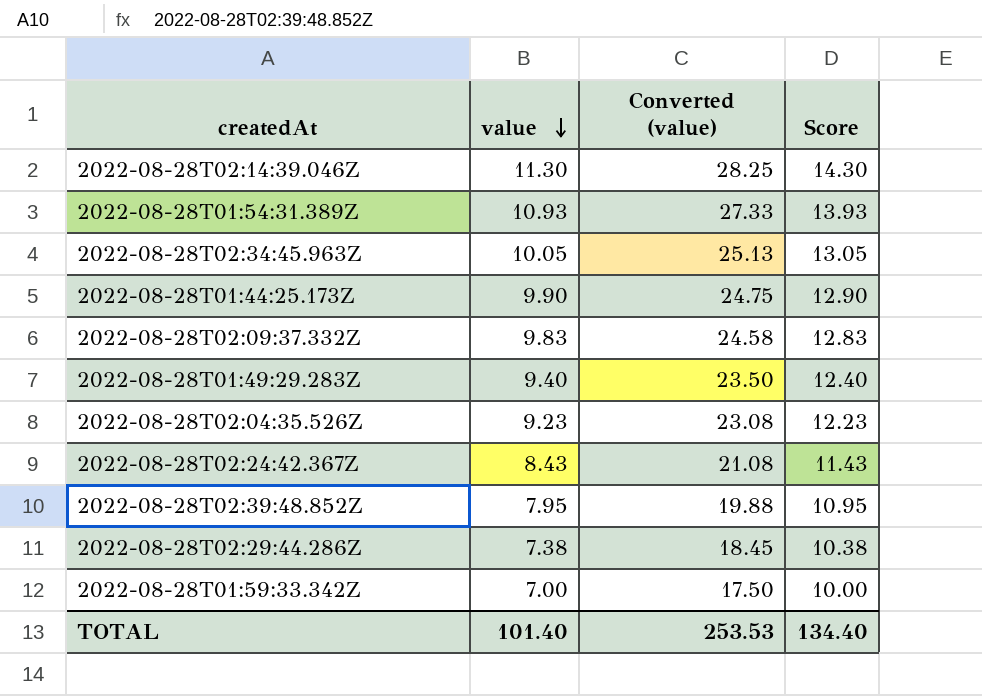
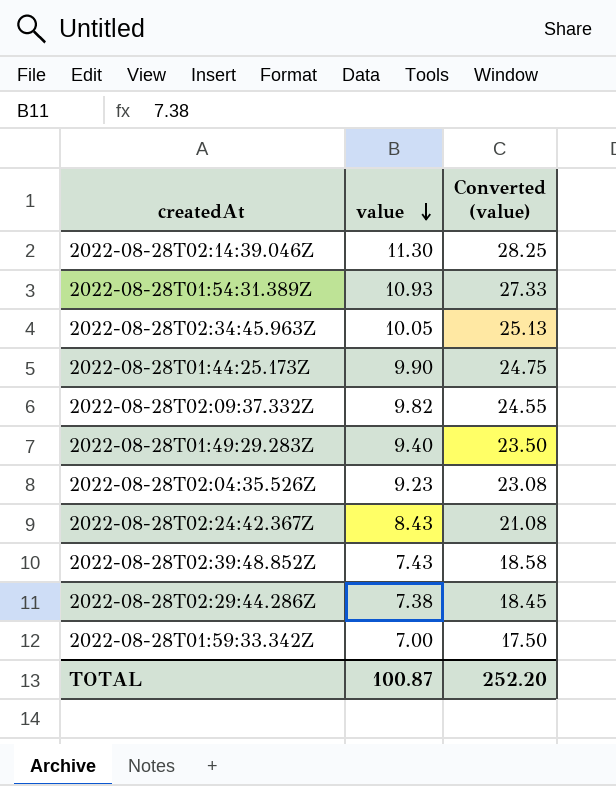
column Score | formula: [value] + 3 -> none
2022-08-28T02:09:37.332Z | value: 9.83 -> 9.82
2022-08-28T02:09:37.332Z | Converted (value): 24.58 -> 24.55
2022-08-28T02:39:48.852Z | value: 7.95 -> 7.43
2022-08-28T02:39:48.852Z | Converted (value): 19.88 -> 18.58
TOTAL | value: 101.40 -> 100.87
TOTAL | Converted (value): 253.53 -> 252.20

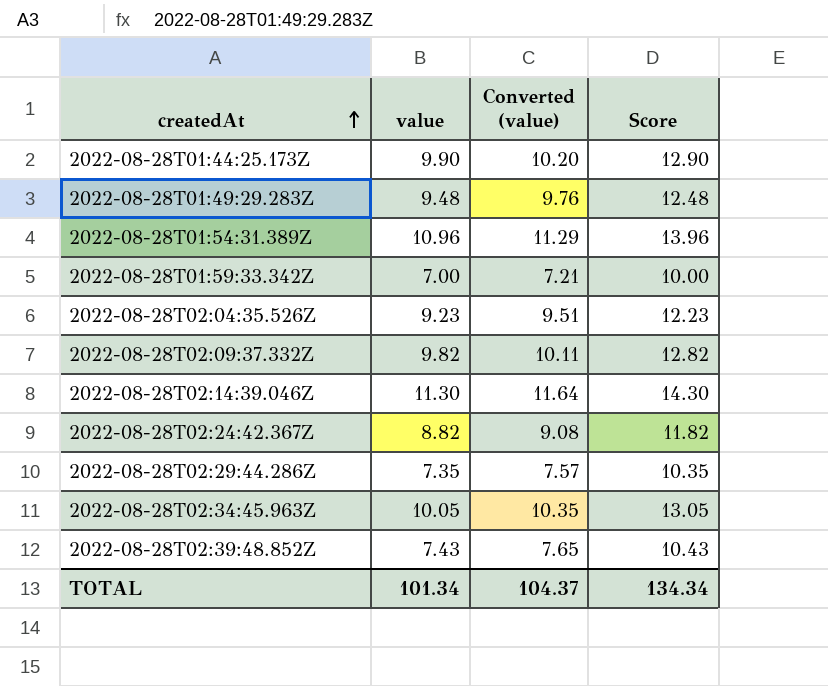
row order: value descending -> createdAt ascending
column Converted (value) | formula: [value] * 2.5 -> [value] * 1.03
column Score | formula: none -> [value] + 3
2022-08-28T01:49:29.283Z | value: 9.40 -> 9.48
2022-08-28T01:54:31.389Z | value: 10.93 -> 10.96
2022-08-28T02:24:42.367Z | value: 8.43 -> 8.82
2022-08-28T02:29:44.286Z | value: 7.38 -> 7.35
TOTAL | value: 100.87 -> 101.34
TOTAL | Converted (value): 252.20 -> 104.37

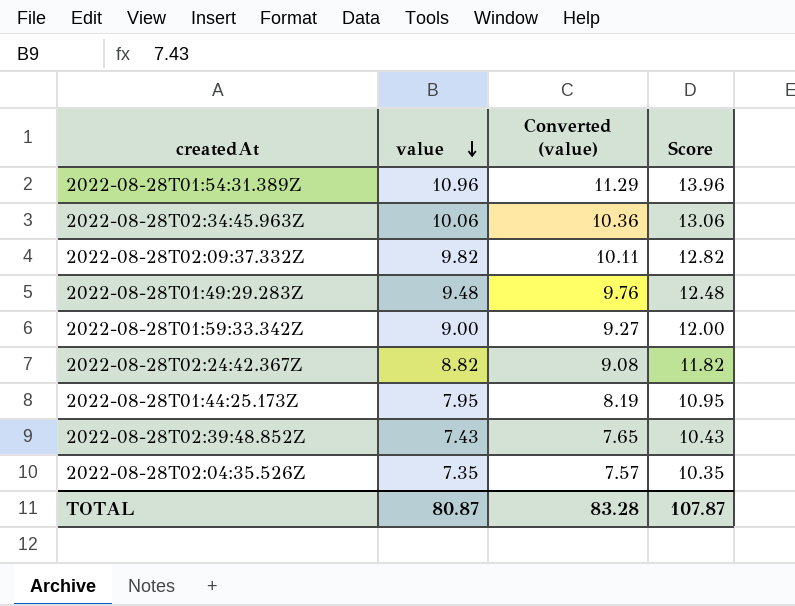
row order: createdAt ascending -> value descending
row 2022-08-28T02:14:39.046Z: 11.30 | 11.64 | 14.30 -> none
row 2022-08-28T02:29:44.286Z: 7.35 | 7.57 | 10.35 -> none
2022-08-28T02:34:45.963Z | value: 10.05 -> 10.06
2022-08-28T02:34:45.963Z | Converted (value): 10.35 -> 10.36
2022-08-28T02:34:45.963Z | Score: 13.05 -> 13.06
2022-08-28T01:59:33.342Z | value: 7.00 -> 9.00
2022-08-28T01:59:33.342Z | Converted (value): 7.21 -> 9.27
2022-08-28T01:59:33.342Z | Score: 10.00 -> 12.00
2022-08-28T01:44:25.173Z | value: 9.90 -> 7.95
2022-08-28T01:44:25.173Z | Converted (value): 10.20 -> 8.19
2022-08-28T01:44:25.173Z | Score: 12.90 -> 10.95
2022-08-28T02:04:35.526Z | value: 9.23 -> 7.35
2022-08-28T02:04:35.526Z | Converted (value): 9.51 -> 7.57
2022-08-28T02:04:35.526Z | Score: 12.23 -> 10.35
TOTAL | value: 101.34 -> 80.87
TOTAL | Converted (value): 104.37 -> 83.28
TOTAL | Score: 134.34 -> 107.87

